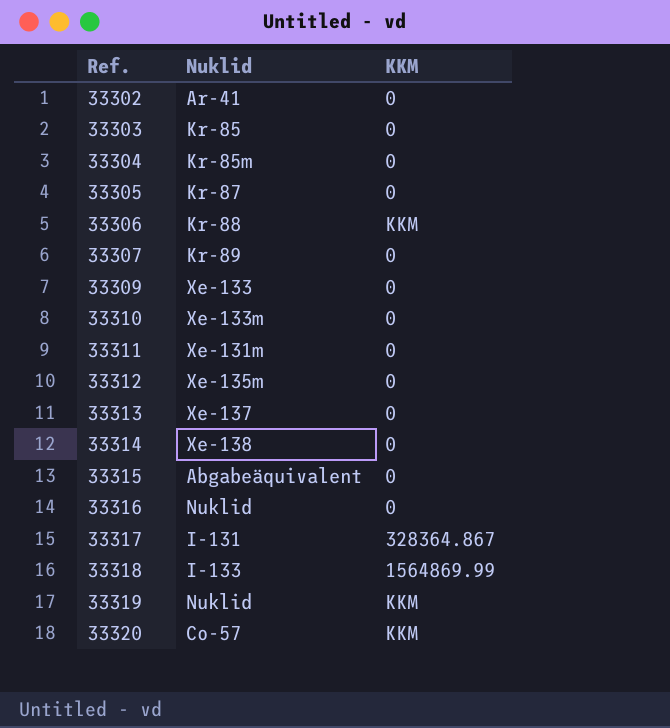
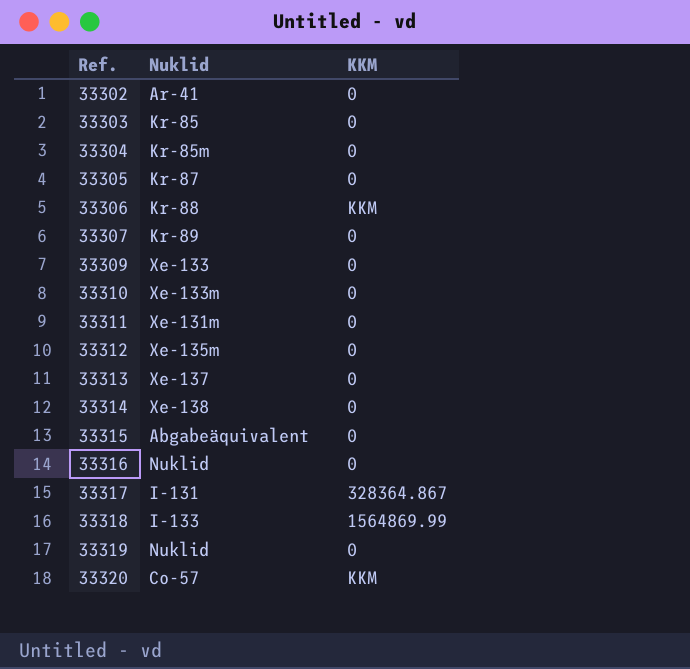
33319 | KKM: KKM -> 0

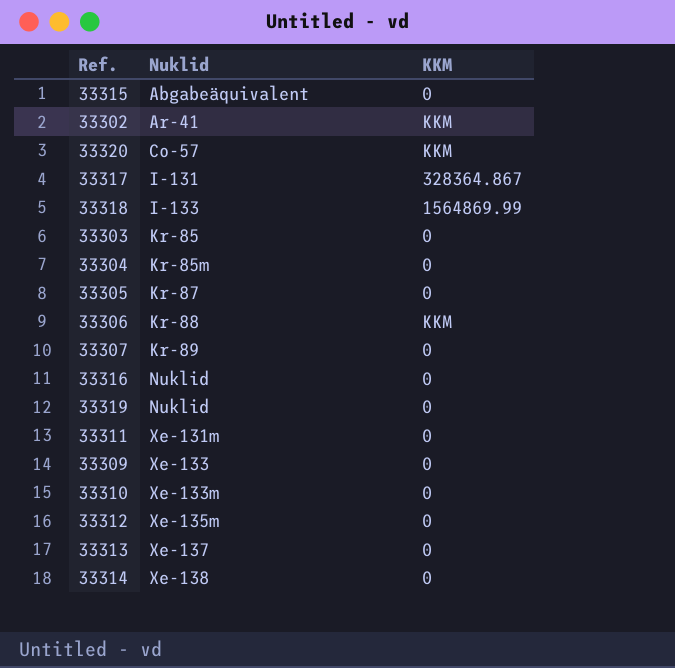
row order: Ref. ascending -> Nuklid ascending
33302 | KKM: 0 -> KKM

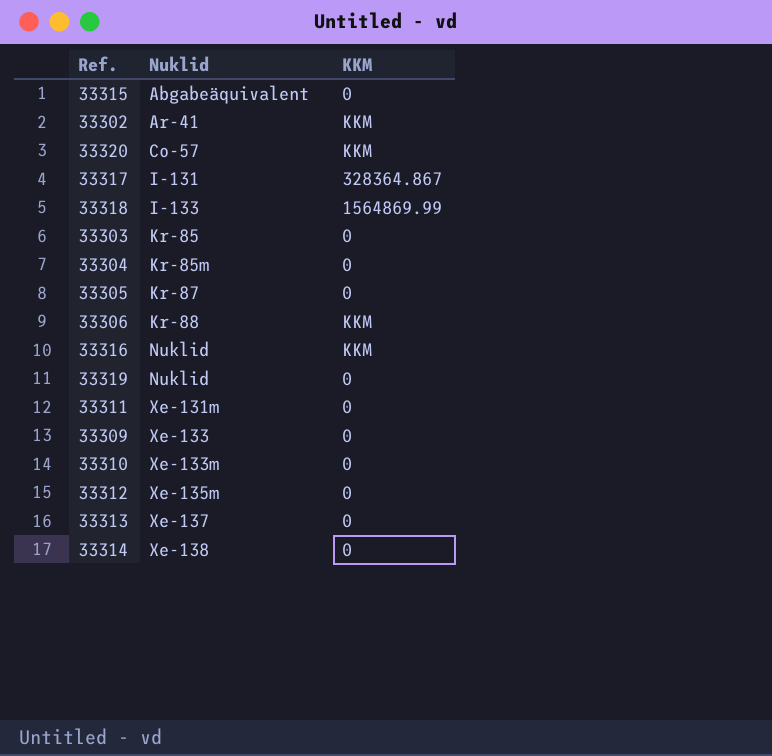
row 33307: Kr-89 | 0 -> none
33316 | KKM: 0 -> KKM

